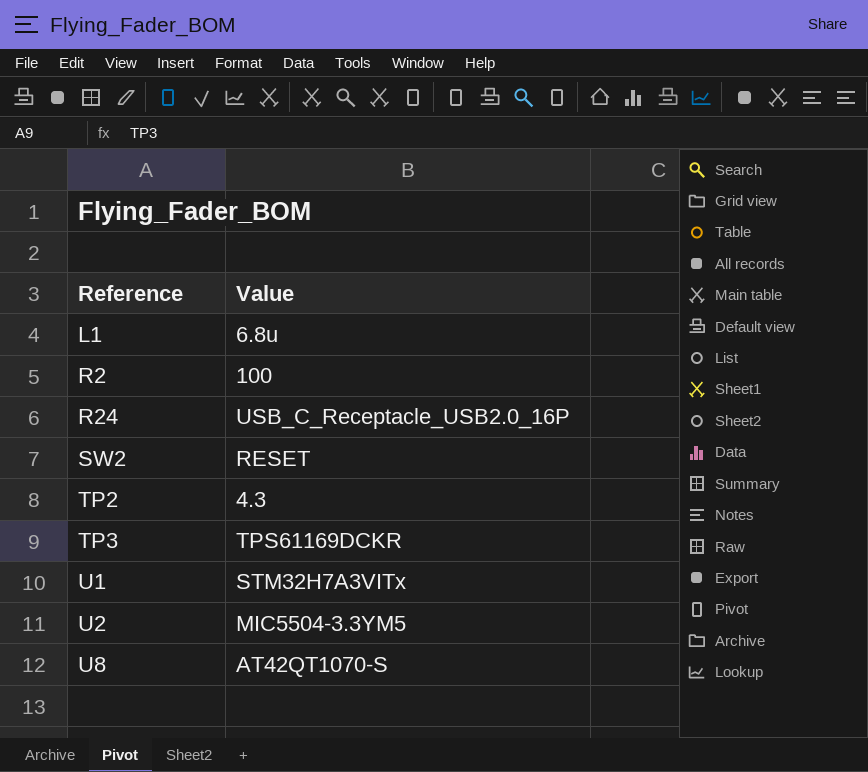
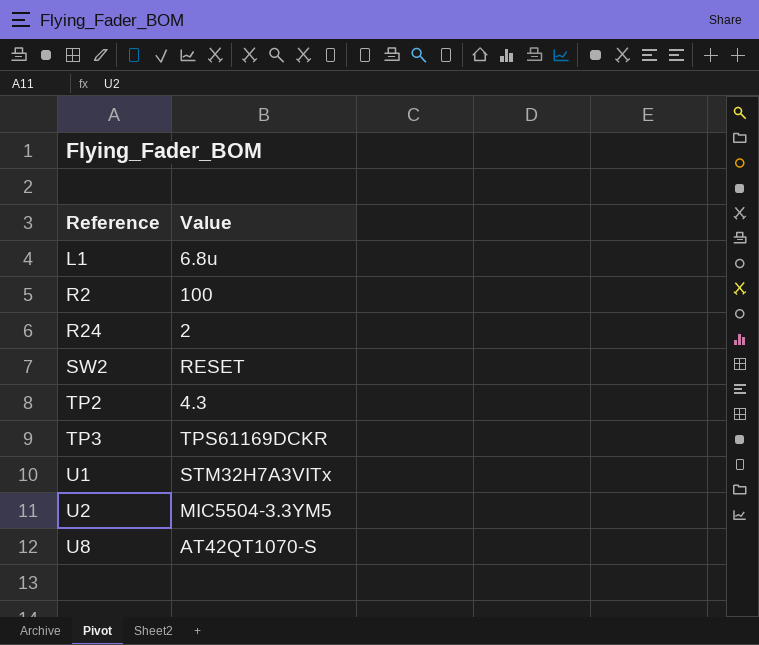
R24 | Value: USB_C_Receptacle_USB2.0_16P -> 2

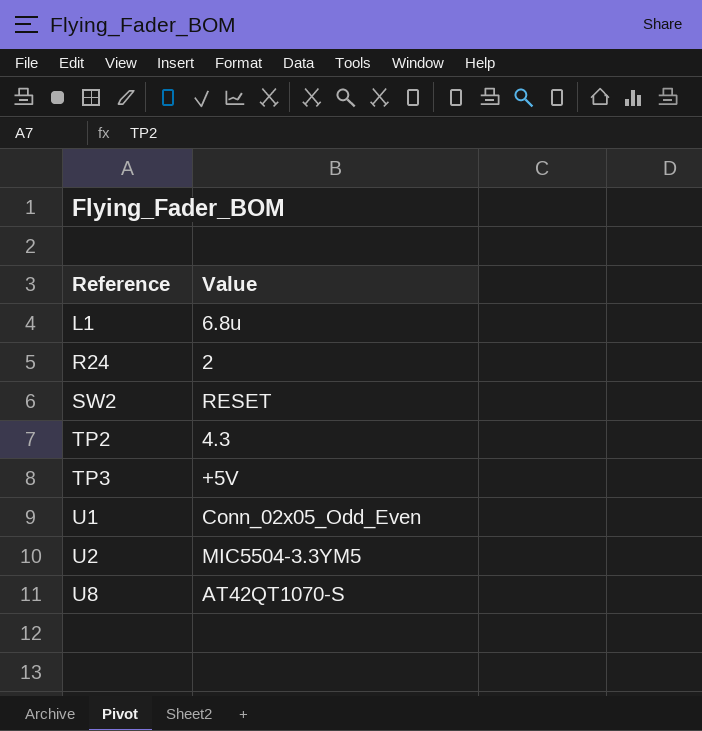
row R2: 100 -> none
TP3 | Value: TPS61169DCKR -> +5V
U1 | Value: STM32H7A3VITx -> Conn_02x05_Odd_Even

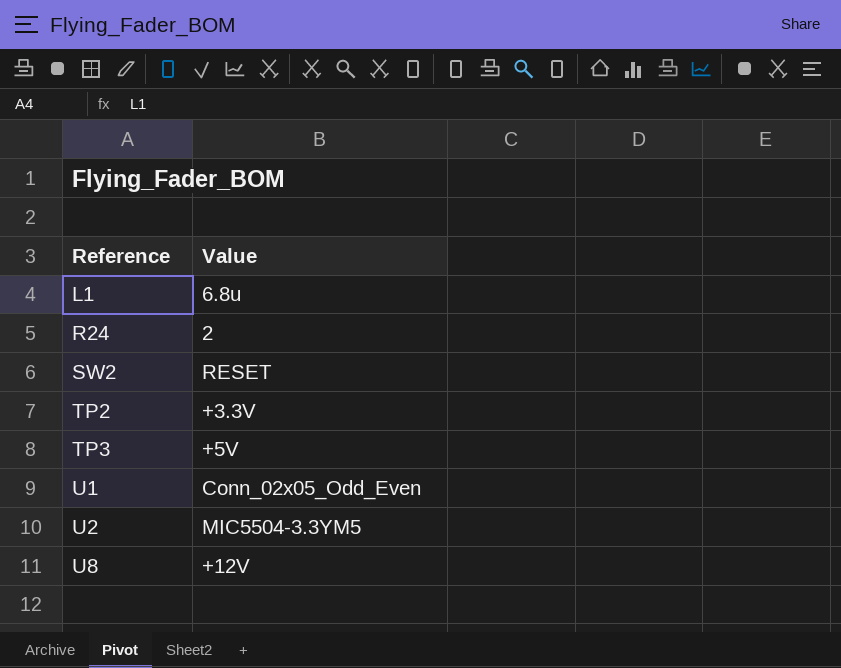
TP2 | Value: 4.3 -> +3.3V
U8 | Value: AT42QT1070-S -> +12V

